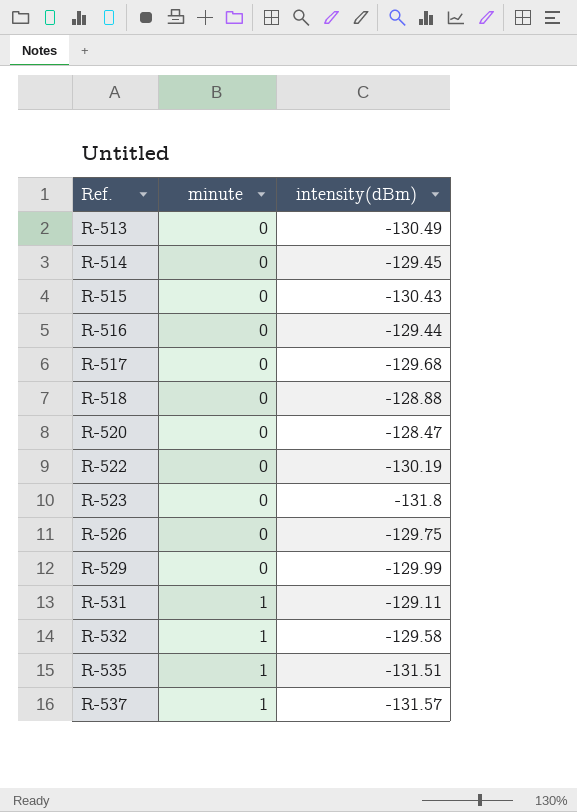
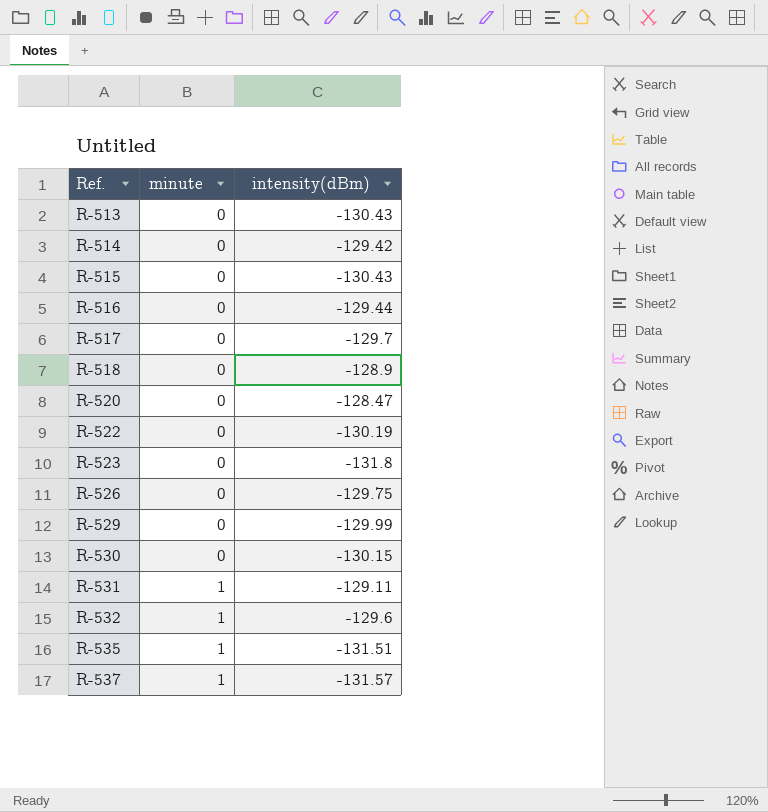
R-513 | intensity(dBm): -130.49 -> -130.43
R-514 | intensity(dBm): -129.45 -> -129.42
R-517 | intensity(dBm): -129.68 -> -129.7
R-518 | intensity(dBm): -128.88 -> -128.9
row R-530: none -> 0 | -130.15
R-532 | intensity(dBm): -129.58 -> -129.6

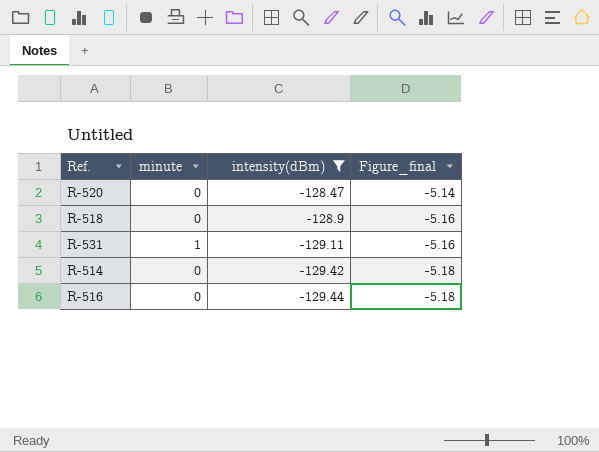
filter: none -> intensity(dBm) >= -129.44
row order: Ref. ascending -> intensity(dBm) descending
column Figure_final | formula: none -> [intensity(dBm)] * 0.04

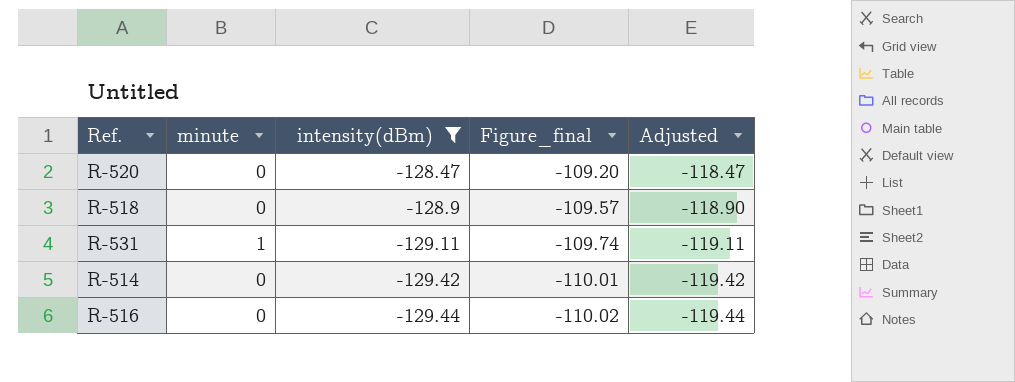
column Figure_final | formula: [intensity(dBm)] * 0.04 -> [intensity(dBm)] * 0.85
column Adjusted | formula: none -> [intensity(dBm)] + 10

